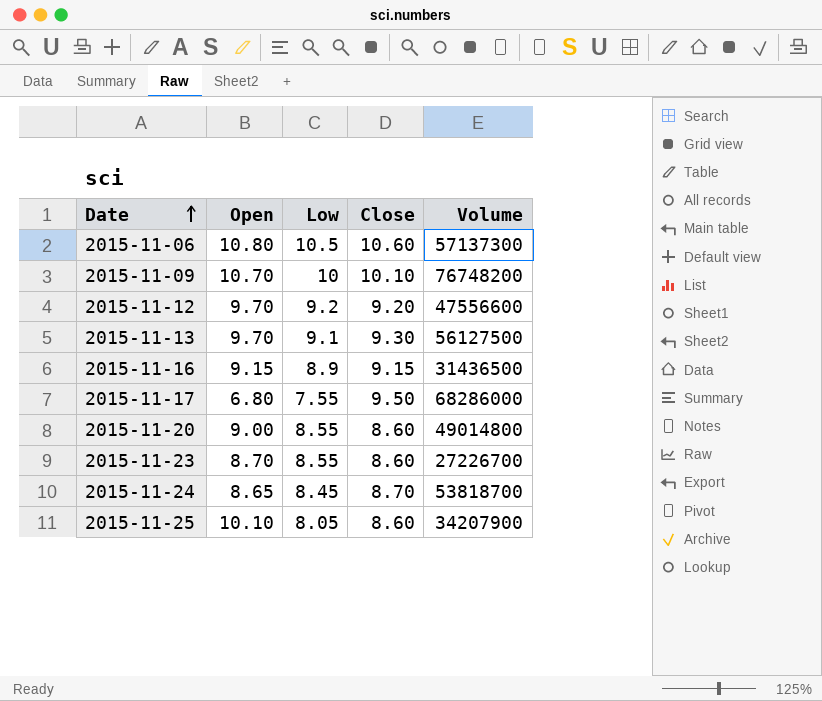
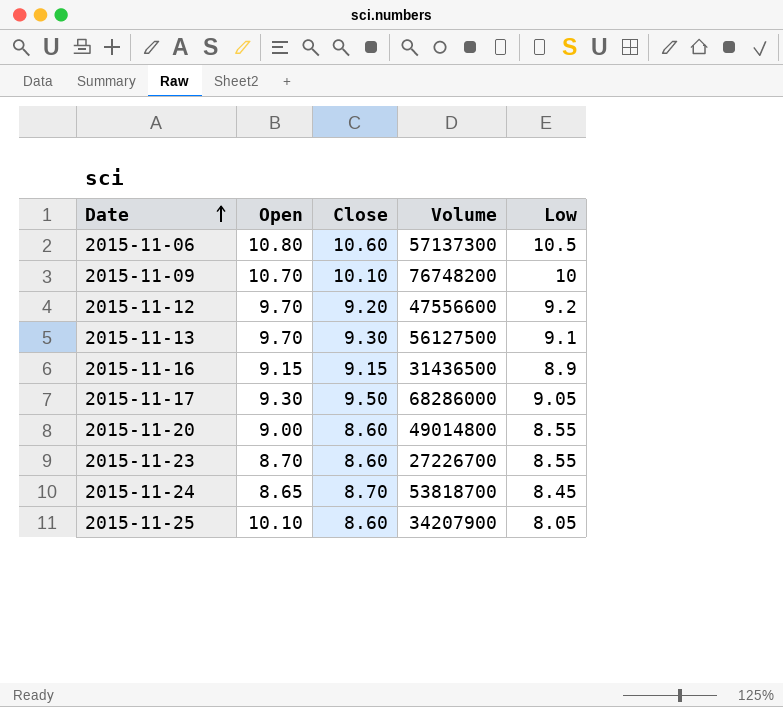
column Low | position: 3 -> 5
2015-11-17 | Open: 6.80 -> 9.30
2015-11-17 | Low: 7.55 -> 9.05

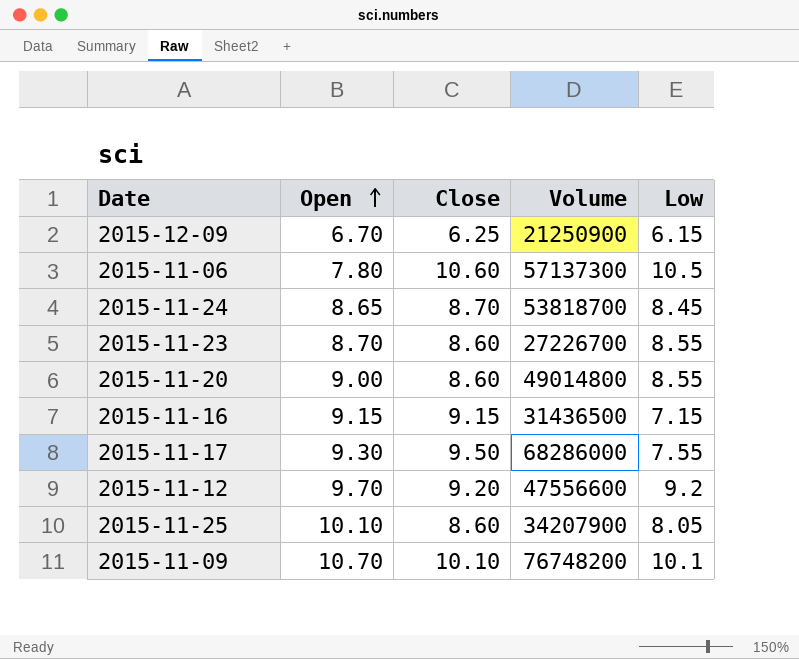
row order: Date ascending -> Open ascending
row 2015-11-13: 9.70 | 9.30 | 56127500 | 9.1 -> none
row 2015-12-09: none -> 6.70 | 6.25 | 21250900 | 6.15
2015-11-06 | Open: 10.80 -> 7.80
2015-11-16 | Low: 8.9 -> 7.15
2015-11-17 | Low: 9.05 -> 7.55
2015-11-09 | Low: 10 -> 10.1

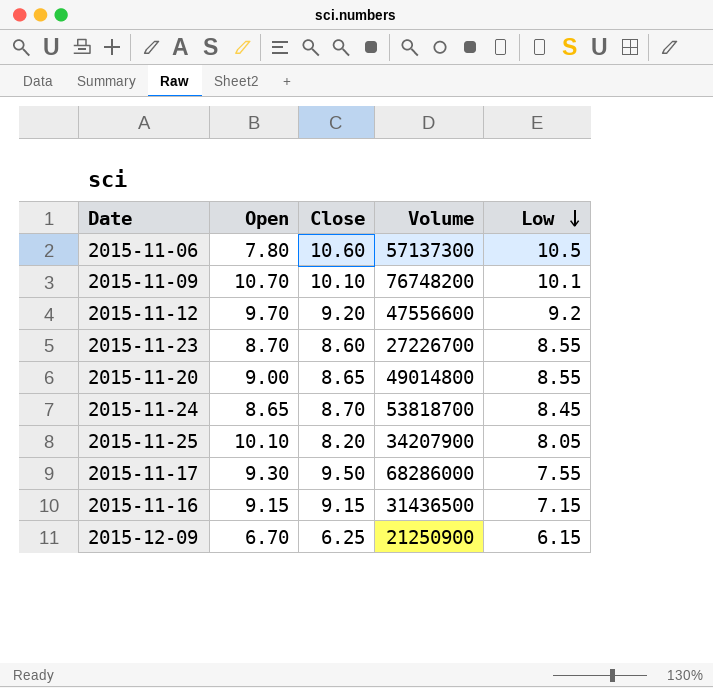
row order: Open ascending -> Low descending
2015-11-20 | Close: 8.60 -> 8.65
2015-11-25 | Close: 8.60 -> 8.20

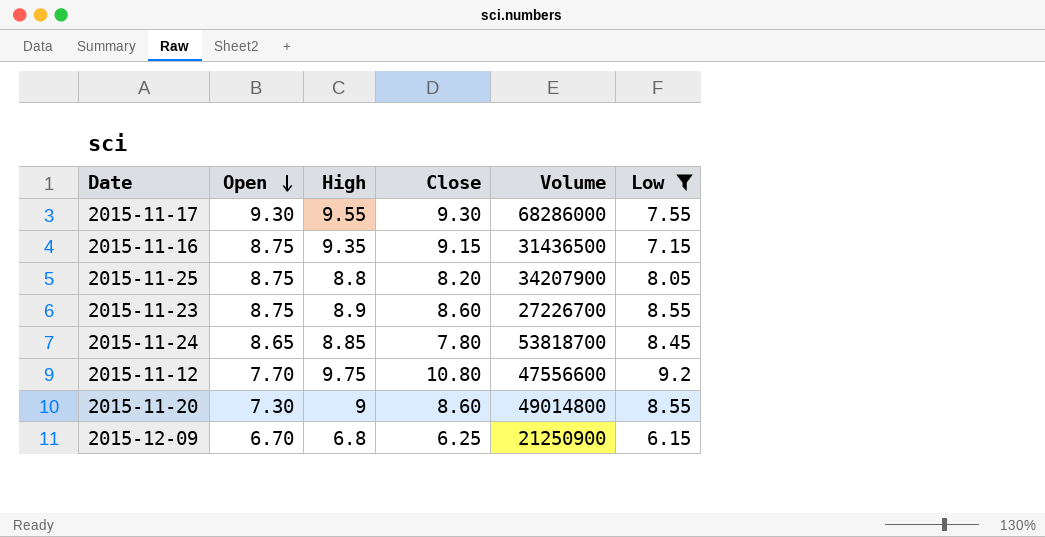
filter: none -> Low <= 9.2
row order: Low descending -> Open descending
column High | position: none -> 3
2015-11-17 | Close: 9.50 -> 9.30
2015-11-16 | Open: 9.15 -> 8.75
2015-11-25 | Open: 10.10 -> 8.75
2015-11-23 | Open: 8.70 -> 8.75
2015-11-24 | Close: 8.70 -> 7.80
2015-11-12 | Open: 9.70 -> 7.70
2015-11-12 | Close: 9.20 -> 10.80
2015-11-20 | Open: 9.00 -> 7.30
2015-11-20 | Close: 8.65 -> 8.60

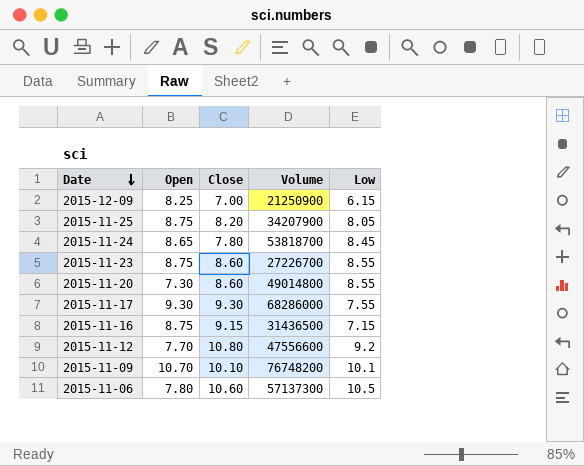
filter: Low <= 9.2 -> none
row order: Open descending -> Date descending
column High | position: 3 -> none
2015-12-09 | Open: 6.70 -> 8.25
2015-12-09 | Close: 6.25 -> 7.00

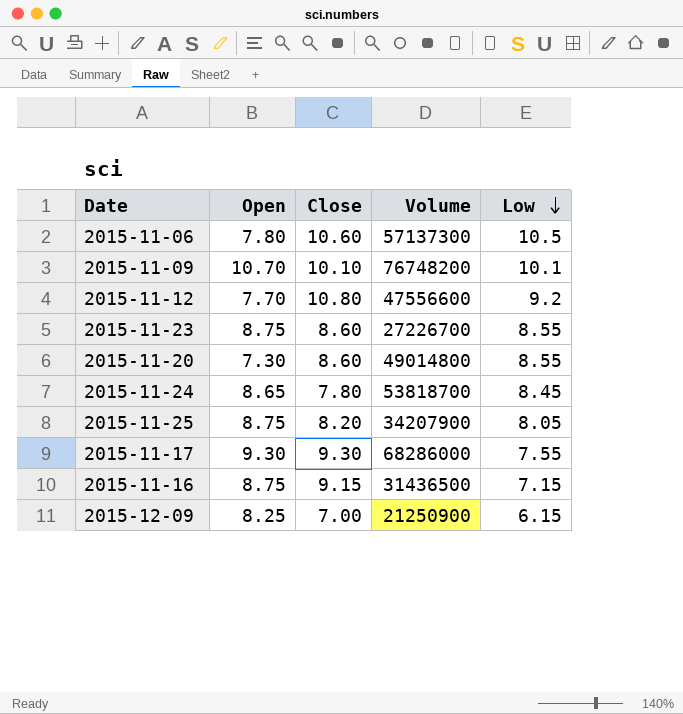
row order: Date descending -> Low descending

